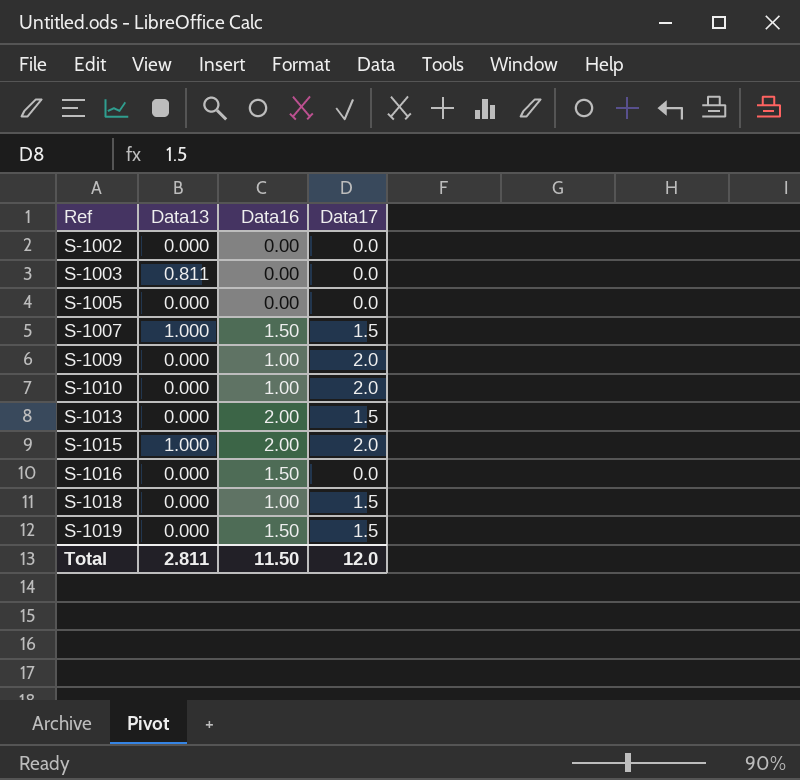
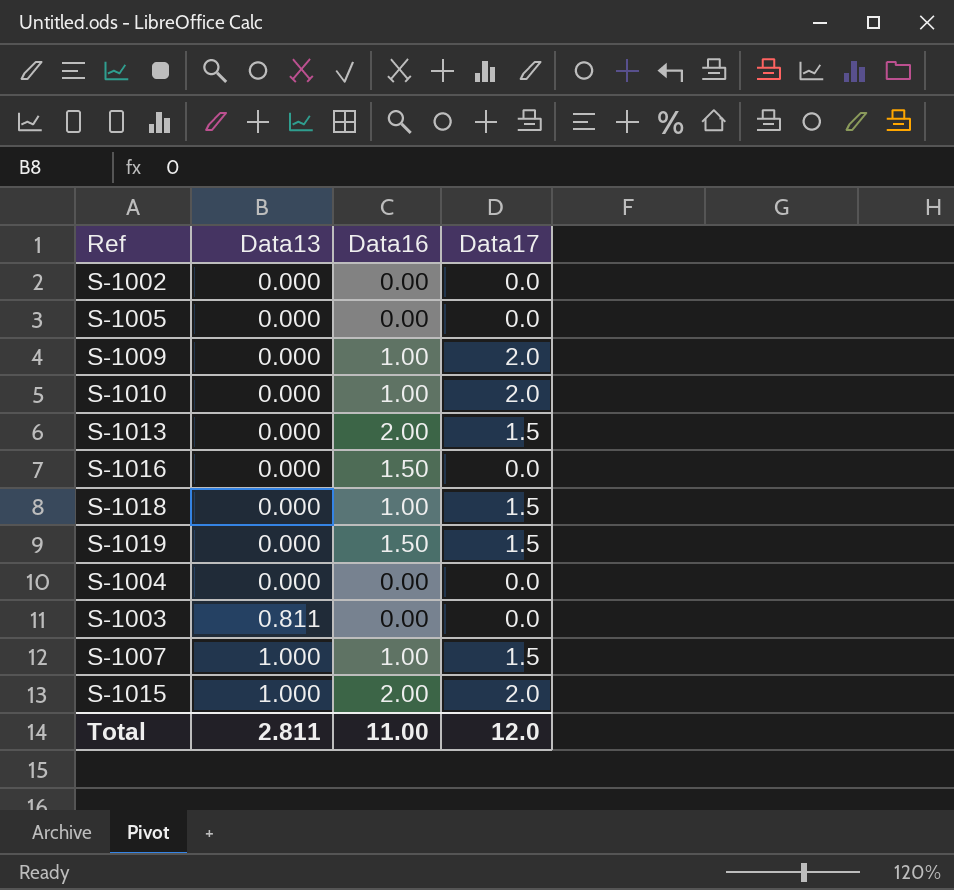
row order: Ref ascending -> Data13 ascending
row S-1004: none -> 0.000 | 0.00 | 0.0
S-1007 | Data16: 1.50 -> 1.00
Total | Data16: 11.50 -> 11.00

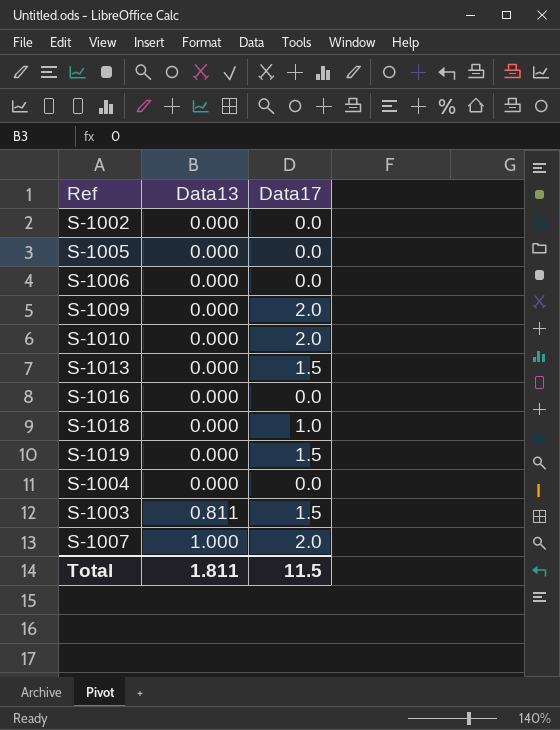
column Data16 | position: 3 -> none
row S-1015: 1.000 | 2.00 | 2.0 -> none
row S-1006: none -> 0.000 | 0.0
S-1018 | Data17: 1.5 -> 1.0
S-1003 | Data17: 0.0 -> 1.5
S-1007 | Data17: 1.5 -> 2.0
Total | Data13: 2.811 -> 1.811
Total | Data17: 12.0 -> 11.5

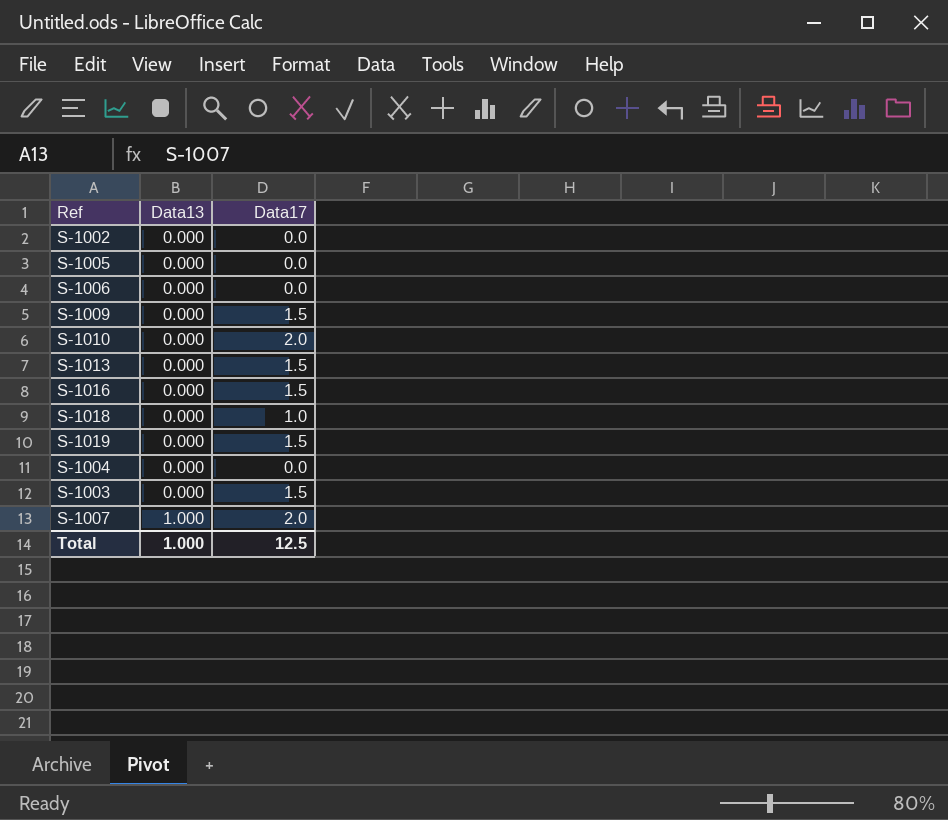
S-1009 | Data17: 2.0 -> 1.5
S-1016 | Data17: 0.0 -> 1.5
S-1003 | Data13: 0.811 -> 0.000
Total | Data13: 1.811 -> 1.000
Total | Data17: 11.5 -> 12.5

